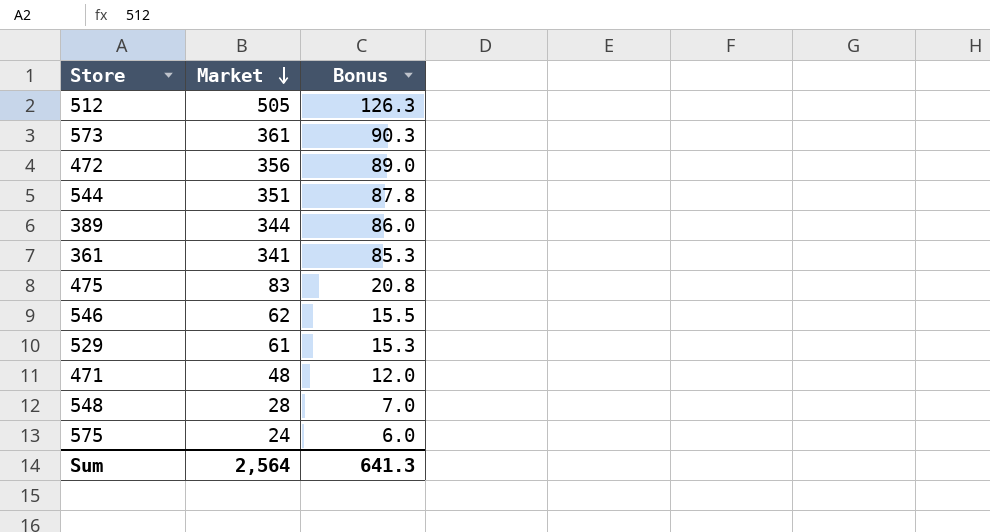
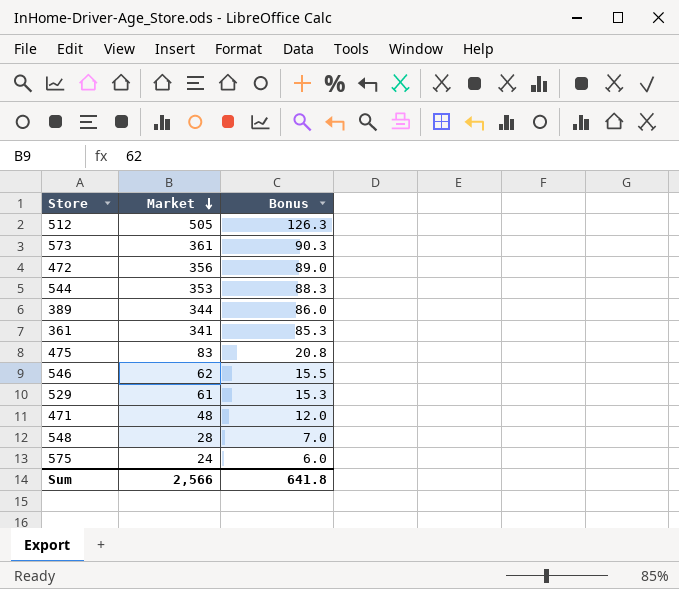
544 | Market: 351 -> 353
544 | Bonus: 87.8 -> 88.3
Sum | Market: 2,564 -> 2,566
Sum | Bonus: 641.3 -> 641.8

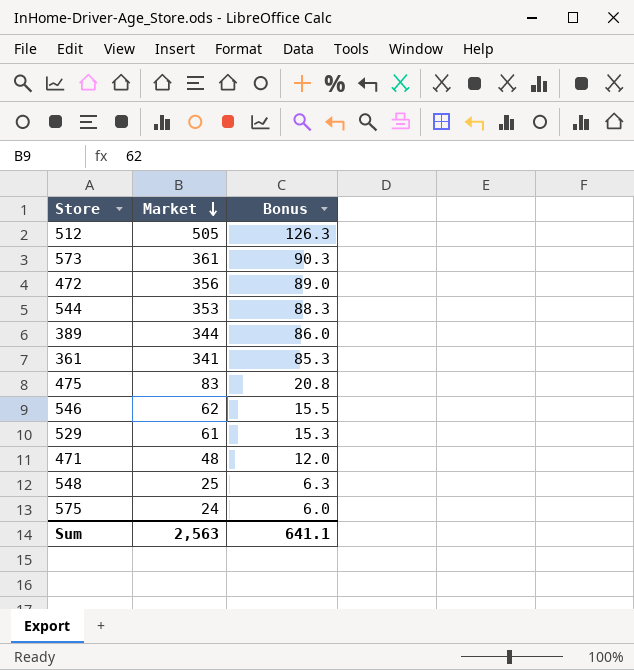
548 | Market: 28 -> 25
548 | Bonus: 7.0 -> 6.3
Sum | Market: 2,566 -> 2,563
Sum | Bonus: 641.8 -> 641.1

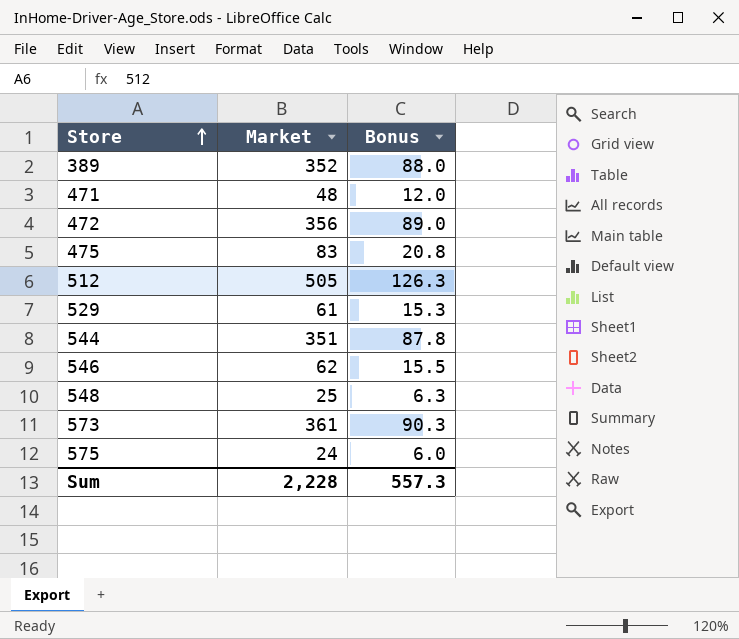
row order: Market descending -> Store ascending
row 361: 341 | 85.3 -> none
389 | Market: 344 -> 352
389 | Bonus: 86.0 -> 88.0
544 | Market: 353 -> 351
544 | Bonus: 88.3 -> 87.8
Sum | Market: 2,563 -> 2,228
Sum | Bonus: 641.1 -> 557.3

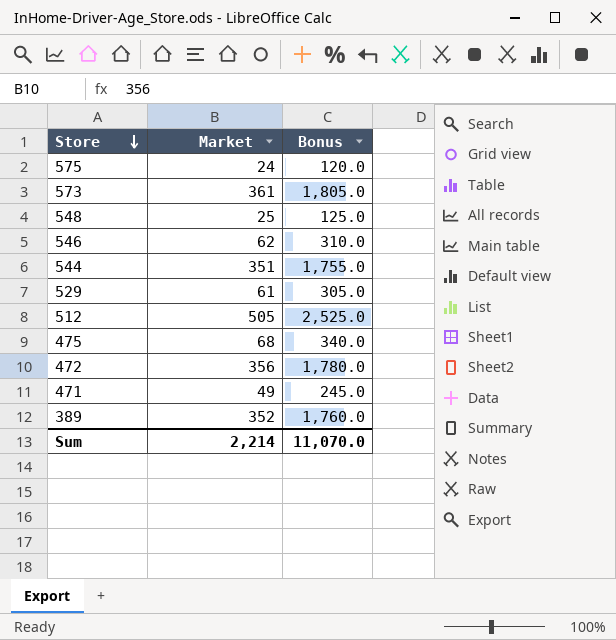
row order: Store ascending -> Store descending
column Bonus | formula: [Market] * 0.25 -> [Market] * 5
475 | Market: 83 -> 68
471 | Market: 48 -> 49
Sum | Market: 2,228 -> 2,214
Sum | Bonus: 557.3 -> 11,070.0

